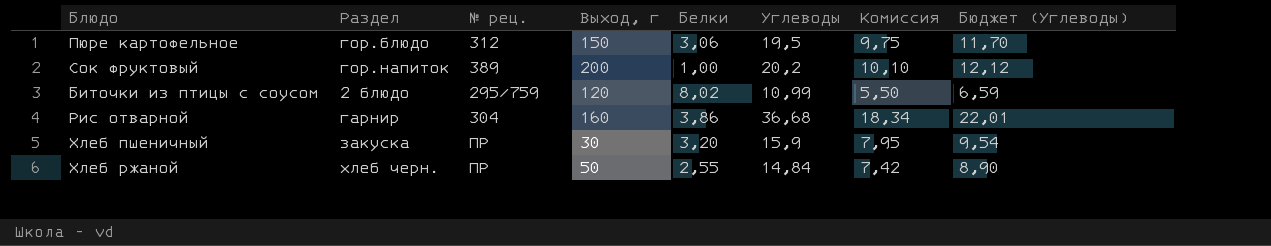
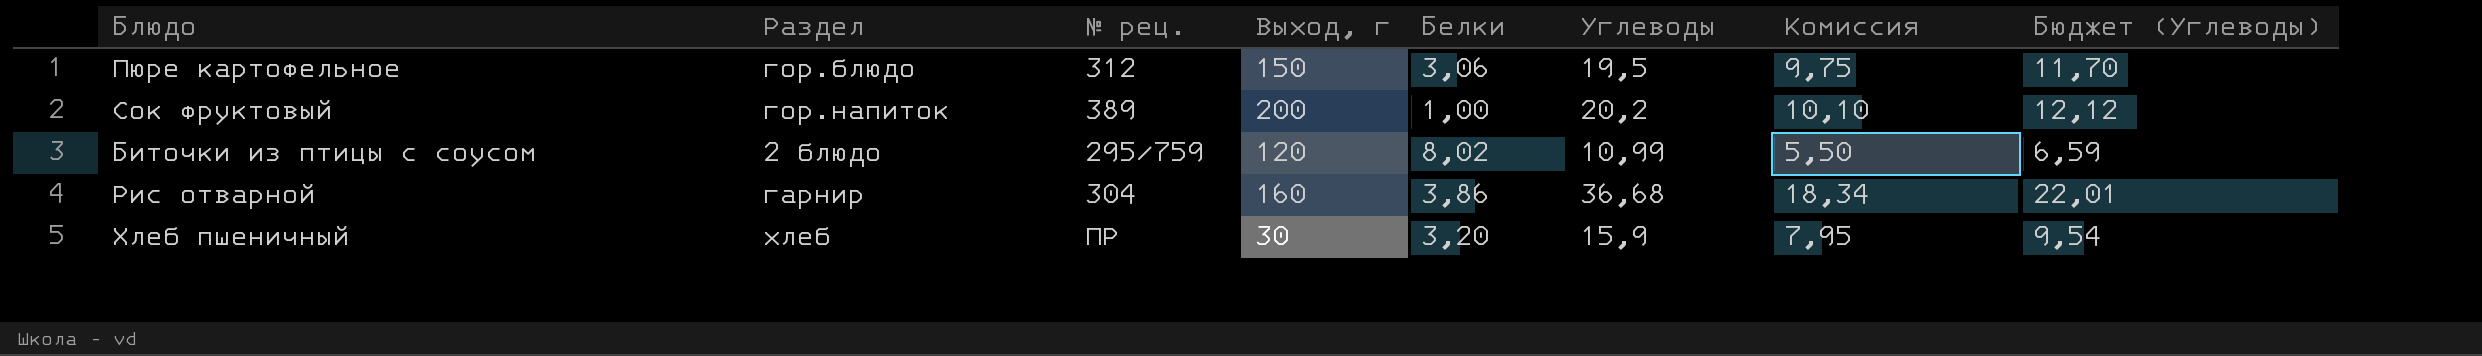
row Хлеб ржаной: хлеб черн. | ПР | 50 | 2,55 | 14,84 | 7,42 | 8,90 -> none
Хлеб пшеничный | Раздел: закуска -> хлеб

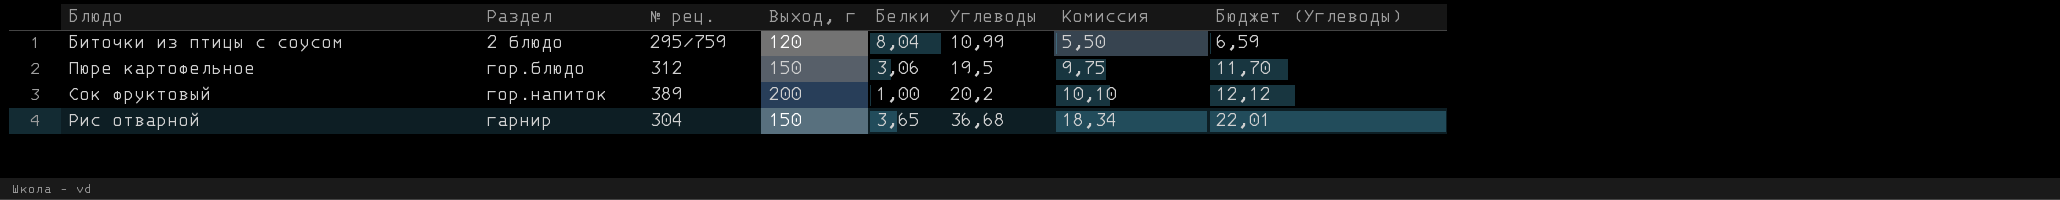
row order: none -> Углеводы ascending
row Хлеб пшеничный: хлеб | ПР | 30 | 3,20 | 15,9 | 7,95 | 9,54 -> none
Биточки из птицы с соусом | Белки: 8,02 -> 8,04
Рис отварной | Выход, г: 160 -> 150
Рис отварной | Белки: 3,86 -> 3,65

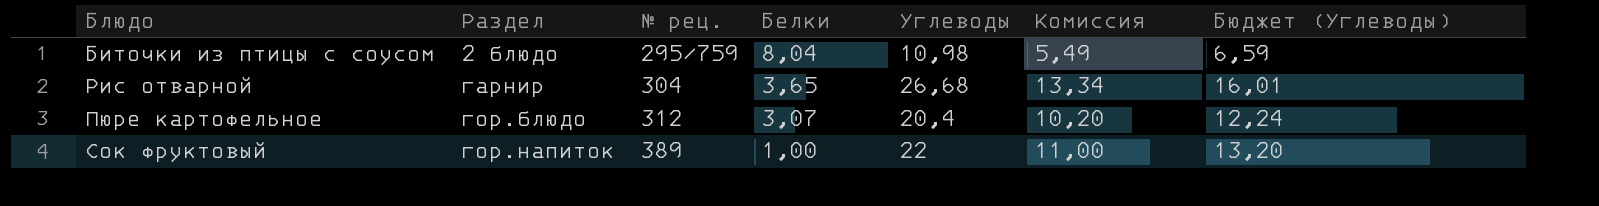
row order: Углеводы ascending -> Раздел ascending
column Выход, г | position: 4 -> none
Биточки из птицы с соусом | Углеводы: 10,99 -> 10,98
Биточки из птицы с соусом | Комиссия: 5,50 -> 5,49
Рис отварной | Углеводы: 36,68 -> 26,68
Рис отварной | Комиссия: 18,34 -> 13,34
Рис отварной | Бюджет (Углеводы): 22,01 -> 16,01
Пюре картофельное | Белки: 3,06 -> 3,07
Пюре картофельное | Углеводы: 19,5 -> 20,4
Пюре картофельное | Комиссия: 9,75 -> 10,20
Пюре картофельное | Бюджет (Углеводы): 11,70 -> 12,24
Сок фруктовый | Углеводы: 20,2 -> 22
Сок фруктовый | Комиссия: 10,10 -> 11,00
Сок фруктовый | Бюджет (Углеводы): 12,12 -> 13,20

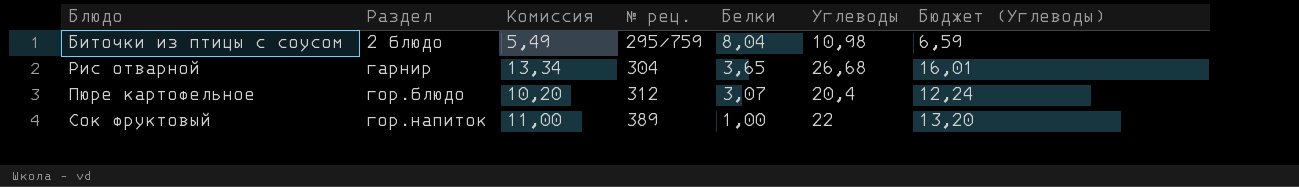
column Комиссия | position: 6 -> 3

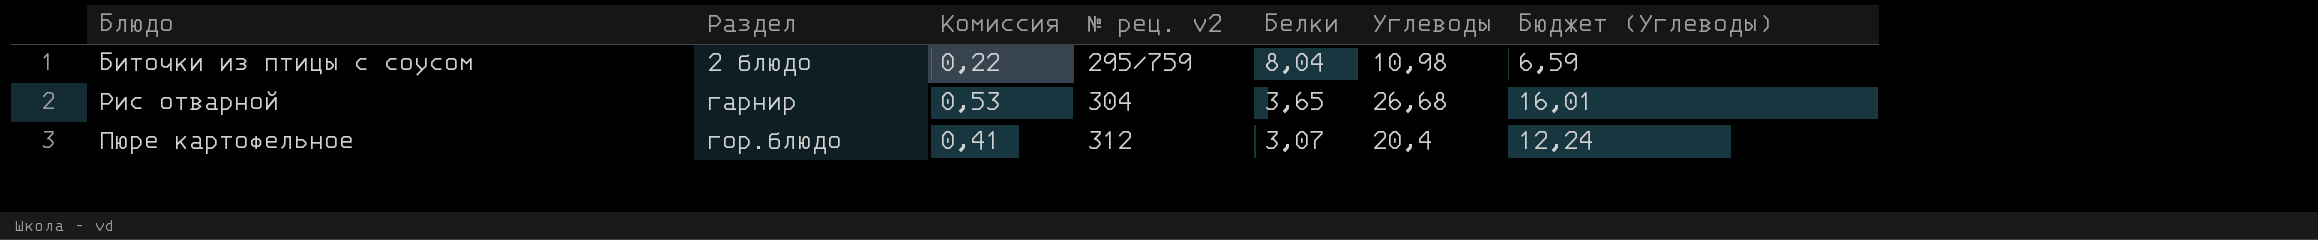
column Комиссия | formula: [Углеводы] * 0,5 -> [Углеводы] * 0,02
column name: № рец. -> № рец. v2
row Сок фруктовый: гор.напиток | 11,00 | 389 | 1,00 | 22 | 13,20 -> none

